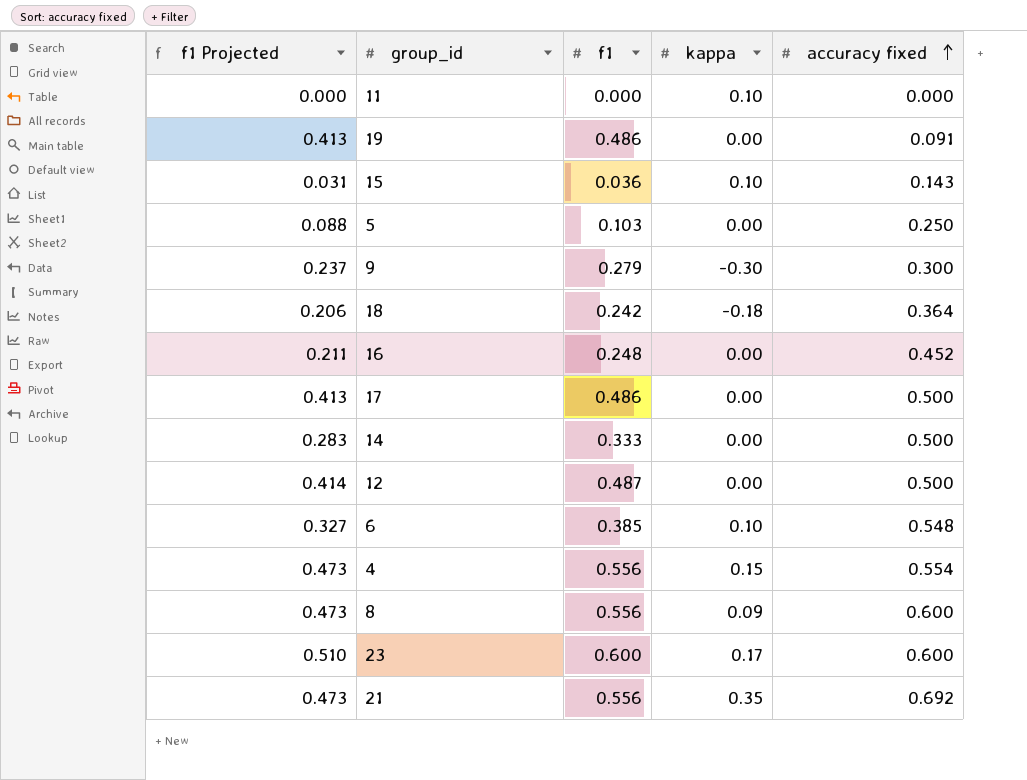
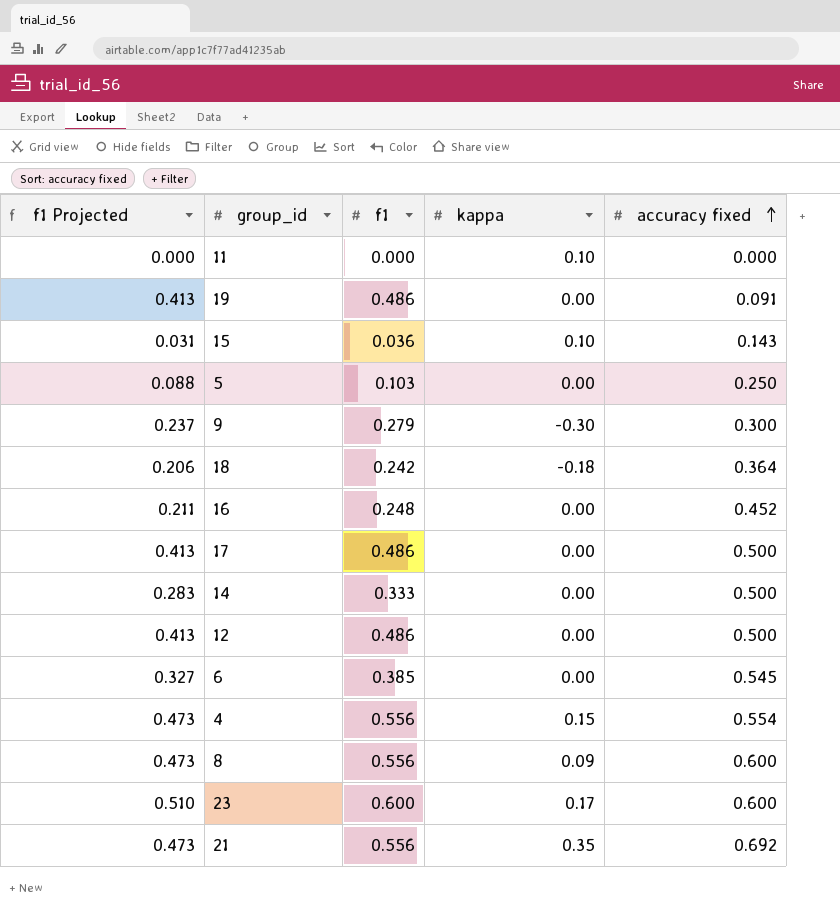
12 | f1 Projected: 0.414 -> 0.413
12 | f1: 0.487 -> 0.486
6 | kappa: 0.10 -> 0.00
6 | accuracy fixed: 0.548 -> 0.545

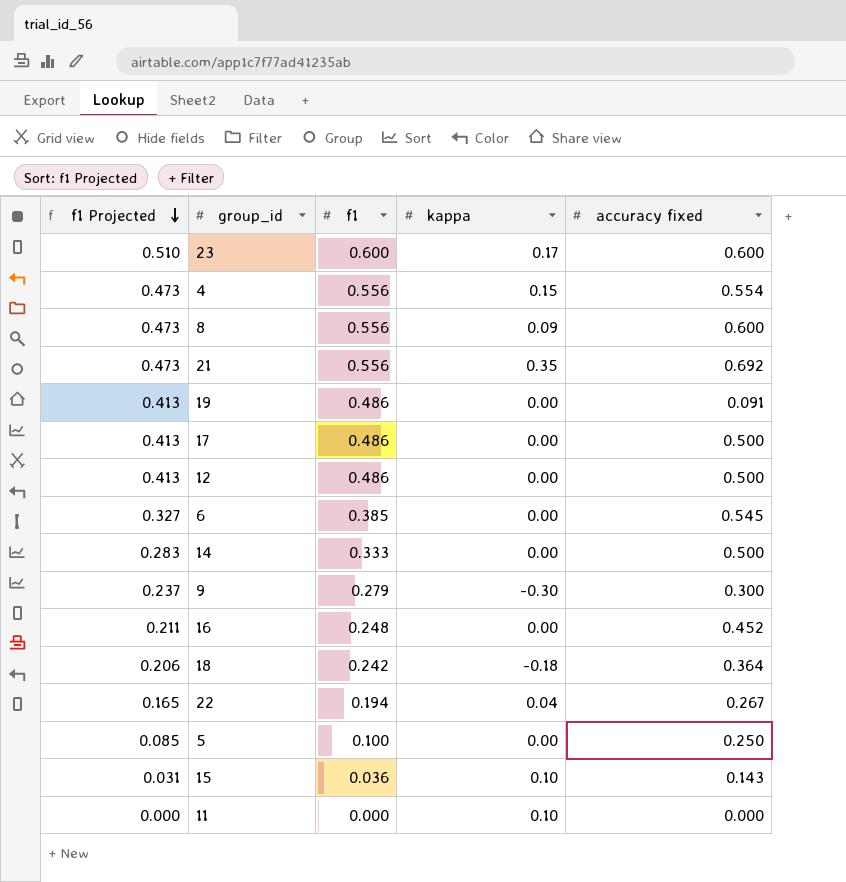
row order: accuracy fixed ascending -> f1 Projected descending
row 22: none -> 0.165 | 0.194 | 0.04 | 0.267
5 | f1 Projected: 0.088 -> 0.085
5 | f1: 0.103 -> 0.100

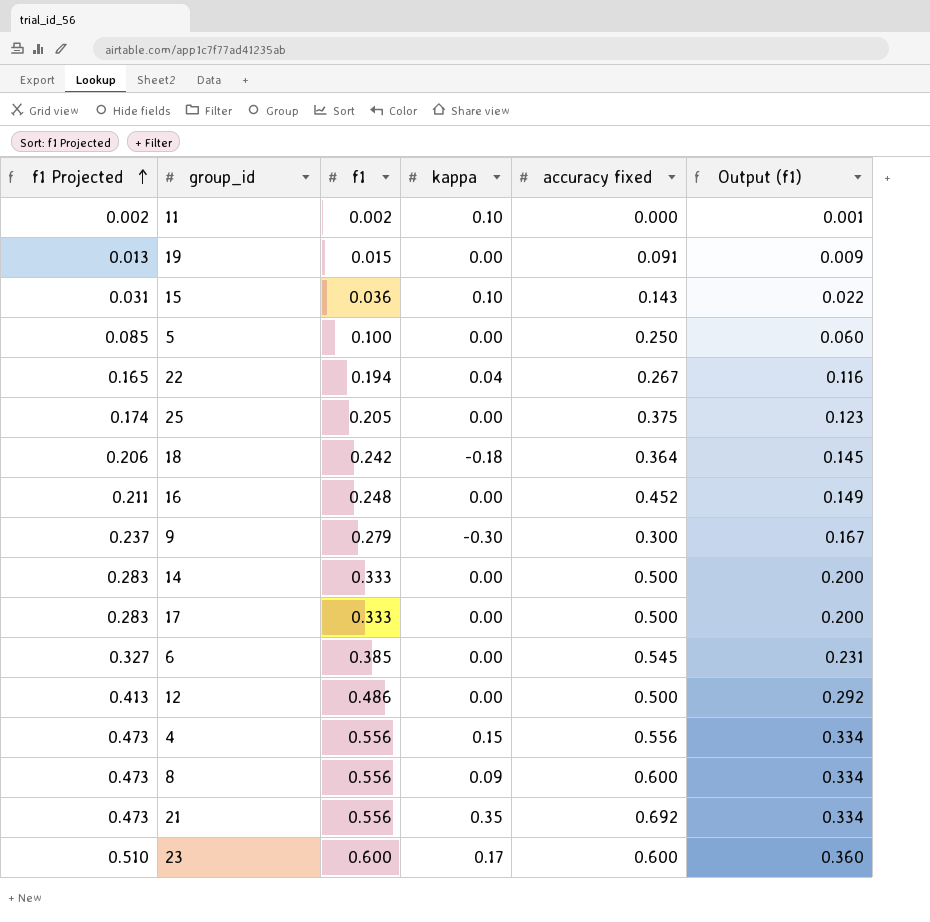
row order: f1 Projected descending -> f1 Projected ascending
column Output (f1) | formula: none -> [f1] * 0.6
11 | f1 Projected: 0.000 -> 0.002
11 | f1: 0.000 -> 0.002
19 | f1 Projected: 0.413 -> 0.013
19 | f1: 0.486 -> 0.015
row 25: none -> 0.174 | 0.205 | 0.00 | 0.375 | 0.123
17 | f1 Projected: 0.413 -> 0.283
17 | f1: 0.486 -> 0.333
4 | accuracy fixed: 0.554 -> 0.556

